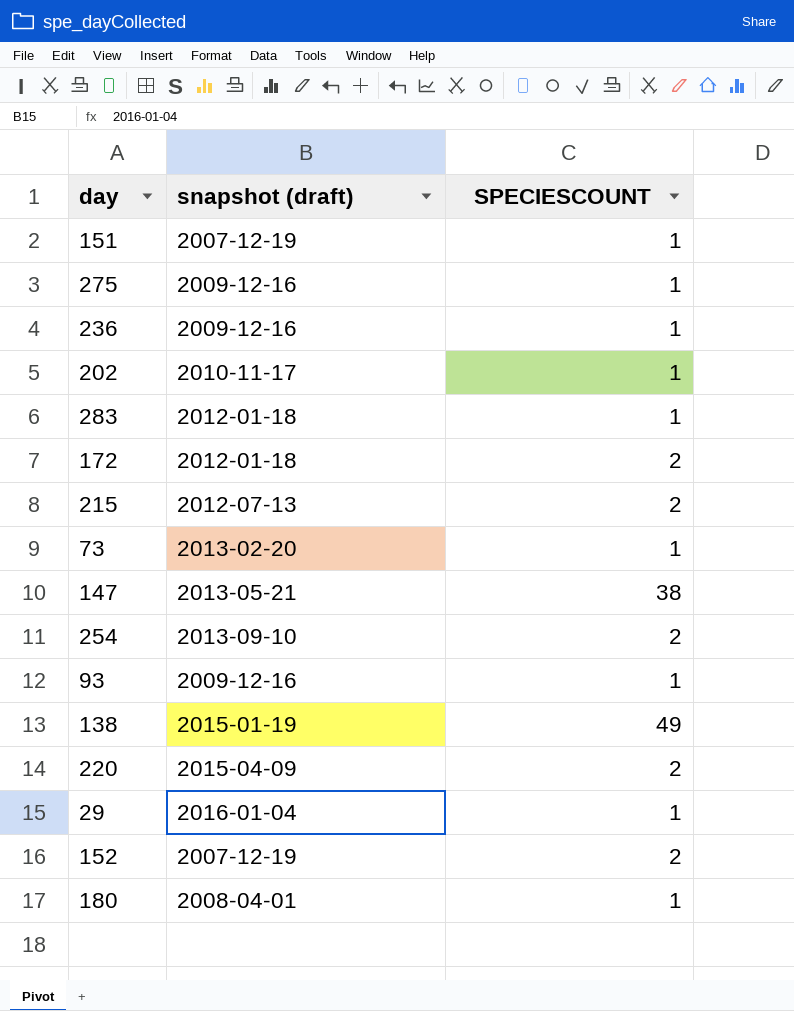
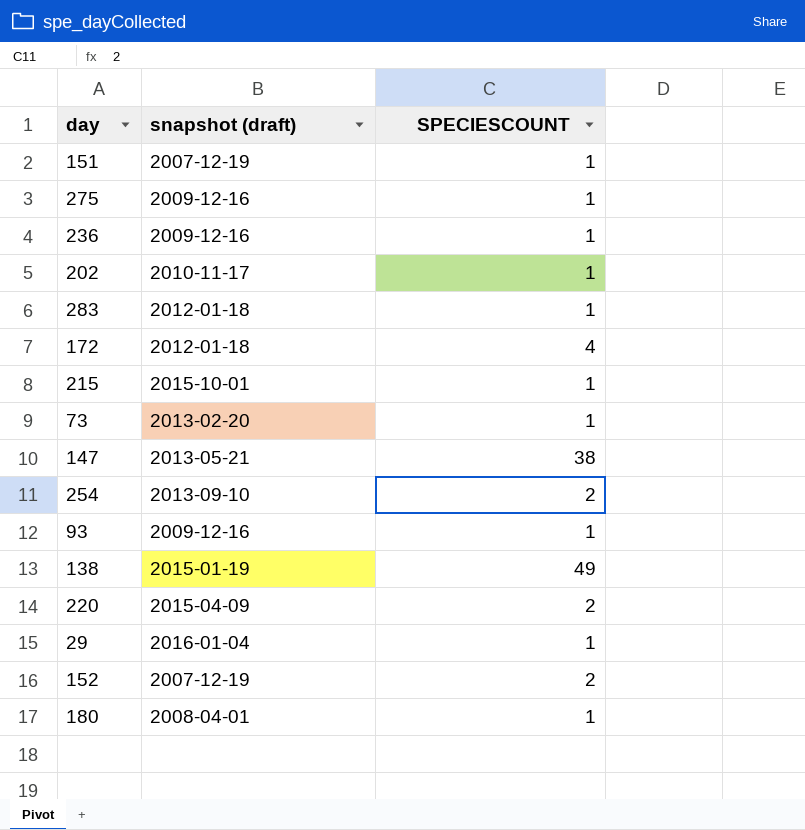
172 | SPECIESCOUNT: 2 -> 4
215 | snapshot (draft): 2012-07-13 -> 2015-10-01
215 | SPECIESCOUNT: 2 -> 1

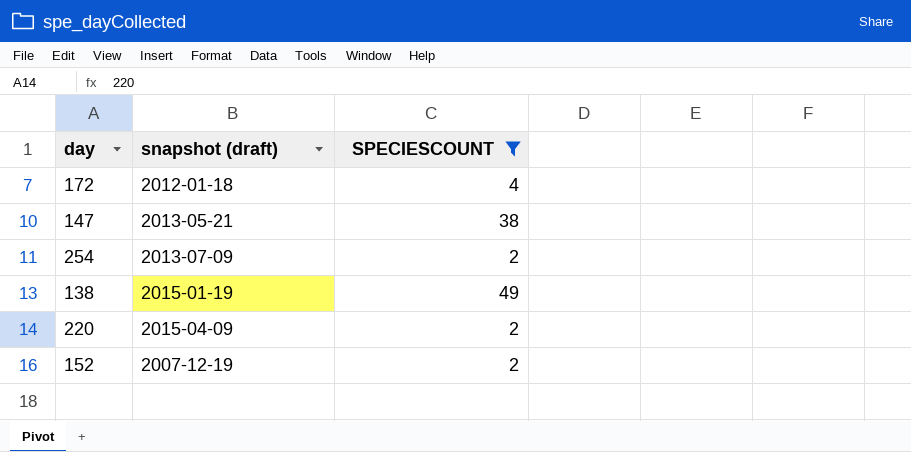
filter: none -> SPECIESCOUNT != 1
254 | snapshot (draft): 2013-09-10 -> 2013-07-09

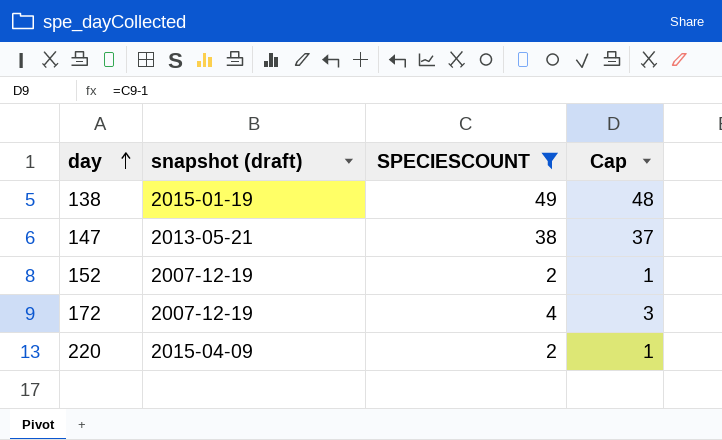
row order: none -> day ascending
column Cap | formula: none -> [SPECIESCOUNT] - 1
row 254: 2013-07-09 | 2 -> none
172 | snapshot (draft): 2012-01-18 -> 2007-12-19

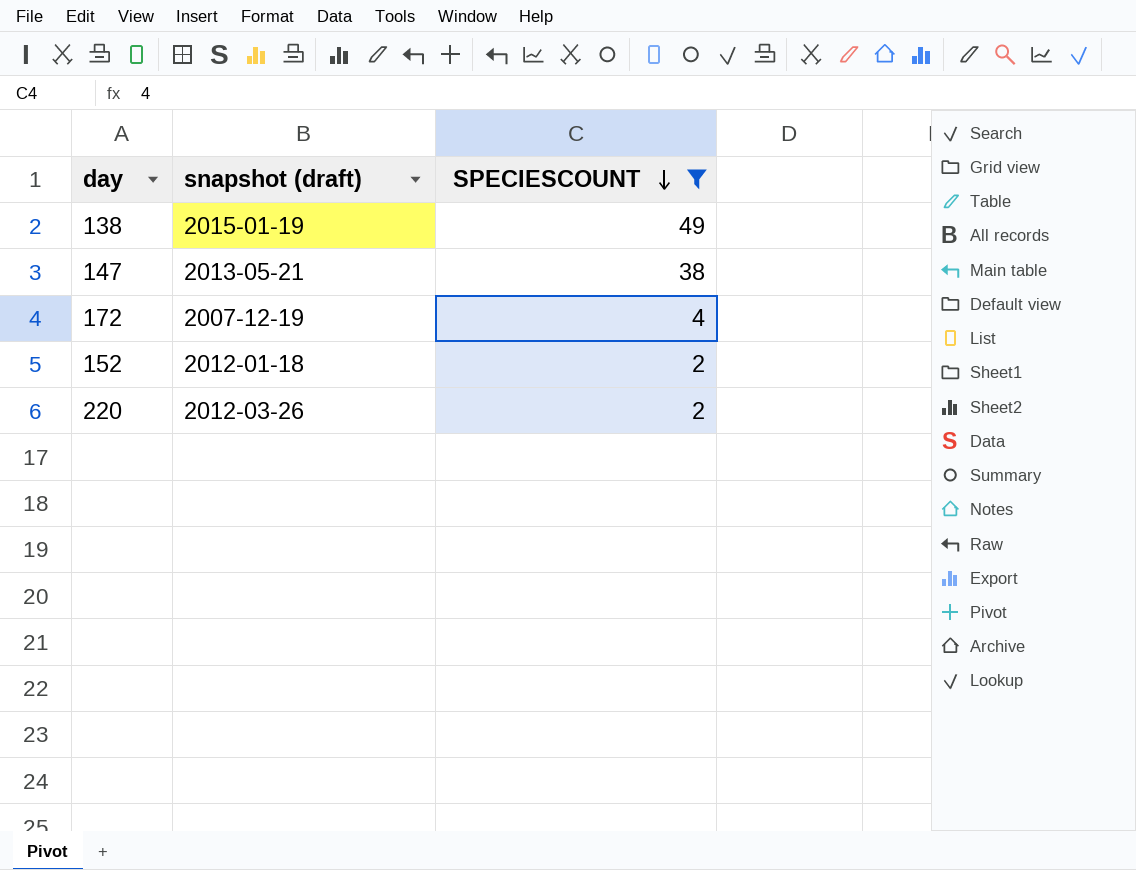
row order: day ascending -> SPECIESCOUNT descending
column Cap | formula: [SPECIESCOUNT] - 1 -> none
152 | snapshot (draft): 2007-12-19 -> 2012-01-18
220 | snapshot (draft): 2015-04-09 -> 2012-03-26

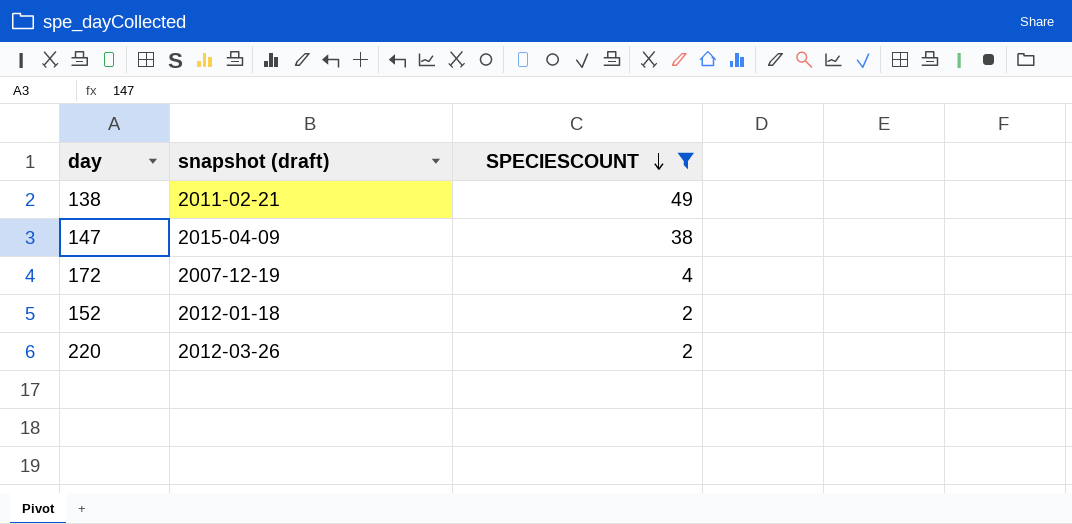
138 | snapshot (draft): 2015-01-19 -> 2011-02-21
147 | snapshot (draft): 2013-05-21 -> 2015-04-09

